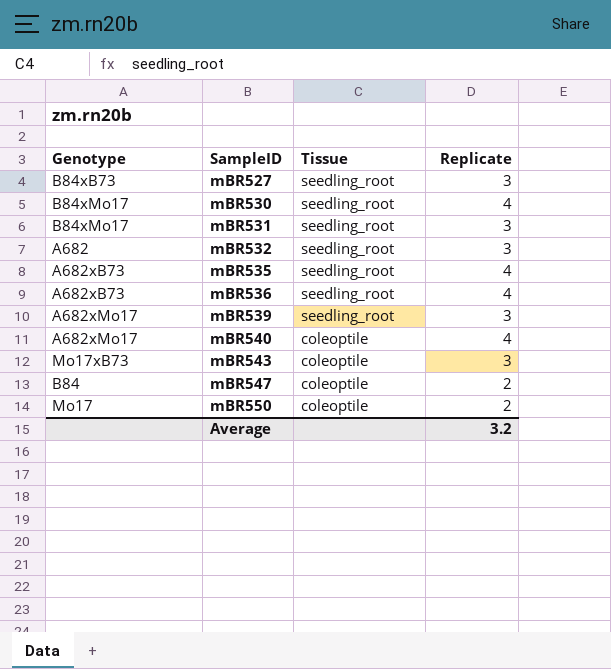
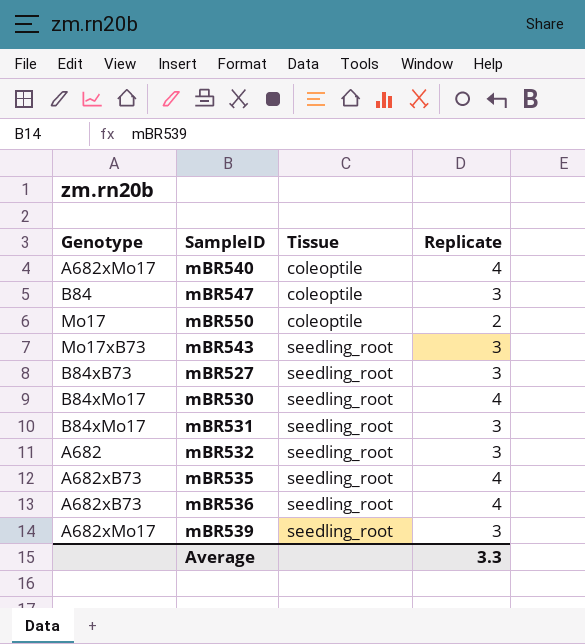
row order: SampleID ascending -> Tissue ascending
mBR547 | Replicate: 2 -> 3
mBR543 | Tissue: coleoptile -> seedling_root
Average | Replicate: 3.2 -> 3.3

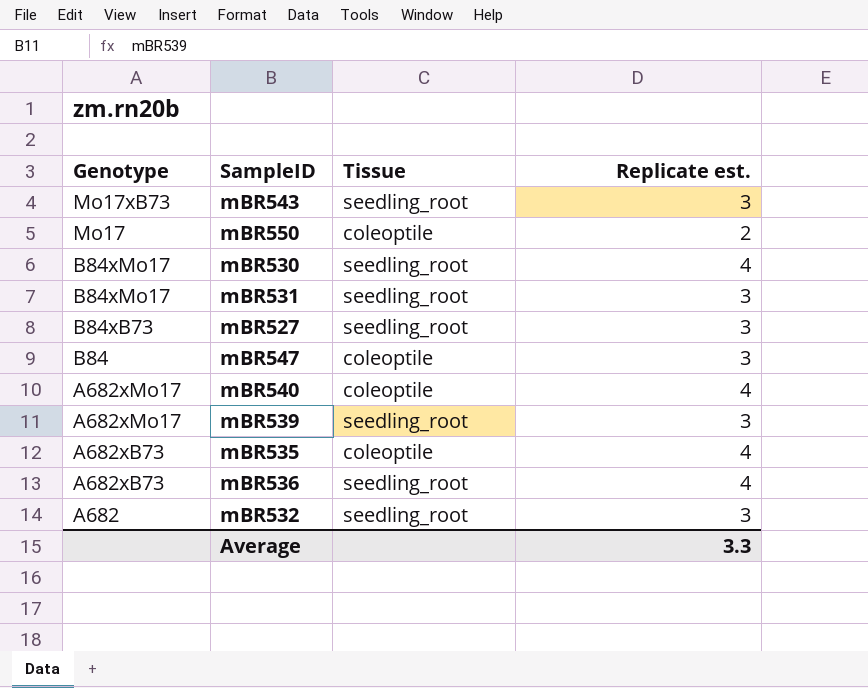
row order: Tissue ascending -> Genotype descending
column name: Replicate -> Replicate est.
mBR535 | Tissue: seedling_root -> coleoptile

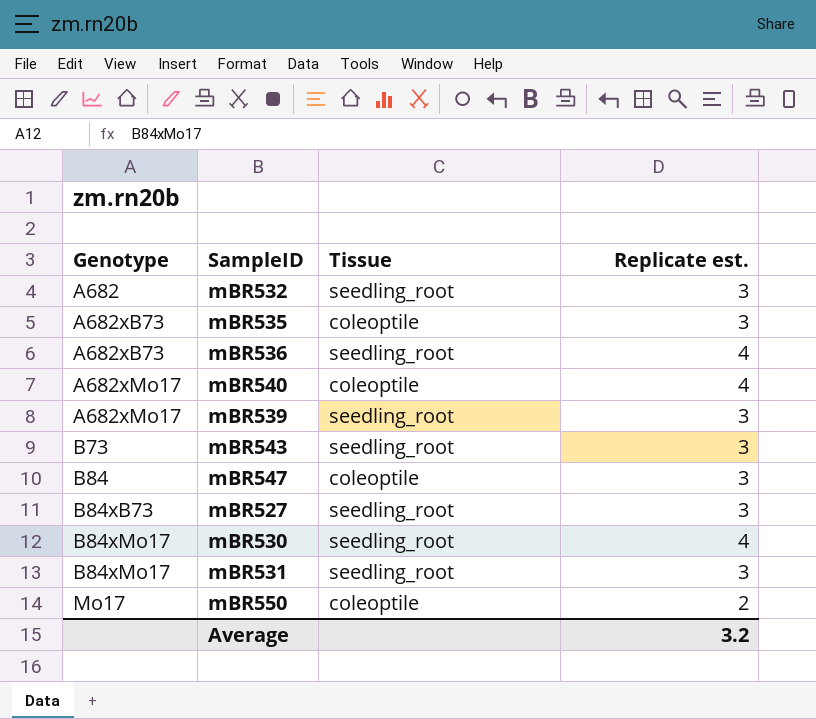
row order: Genotype descending -> Genotype ascending
mBR535 | Replicate est.: 4 -> 3
mBR543 | Genotype: Mo17xB73 -> B73
Average | Replicate est.: 3.3 -> 3.2

